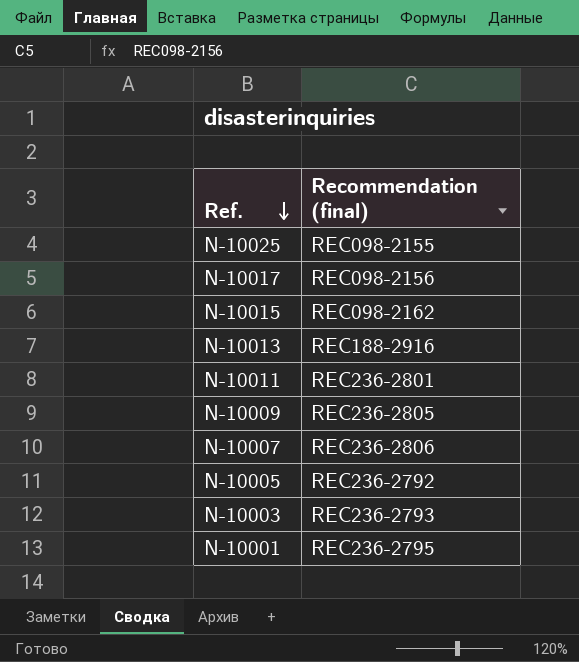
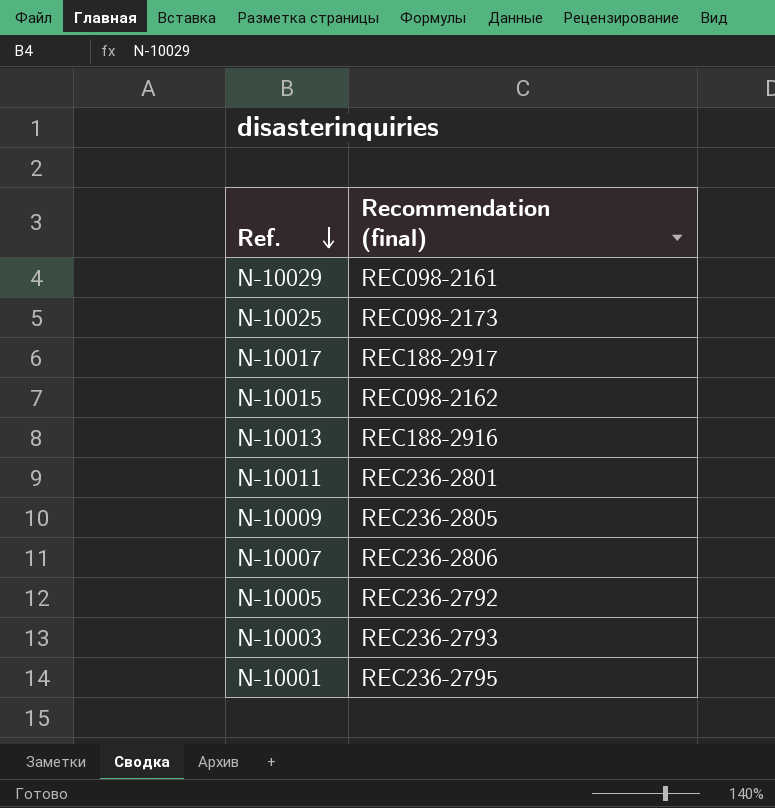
row N-10029: none -> REC098-2161
N-10025 | Recommendation (final): REC098-2155 -> REC098-2173
N-10017 | Recommendation (final): REC098-2156 -> REC188-2917

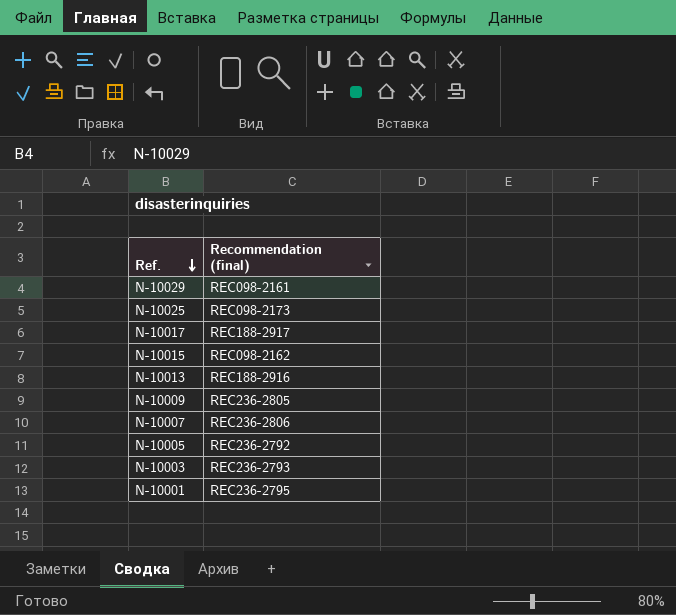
row N-10011: REC236-2801 -> none

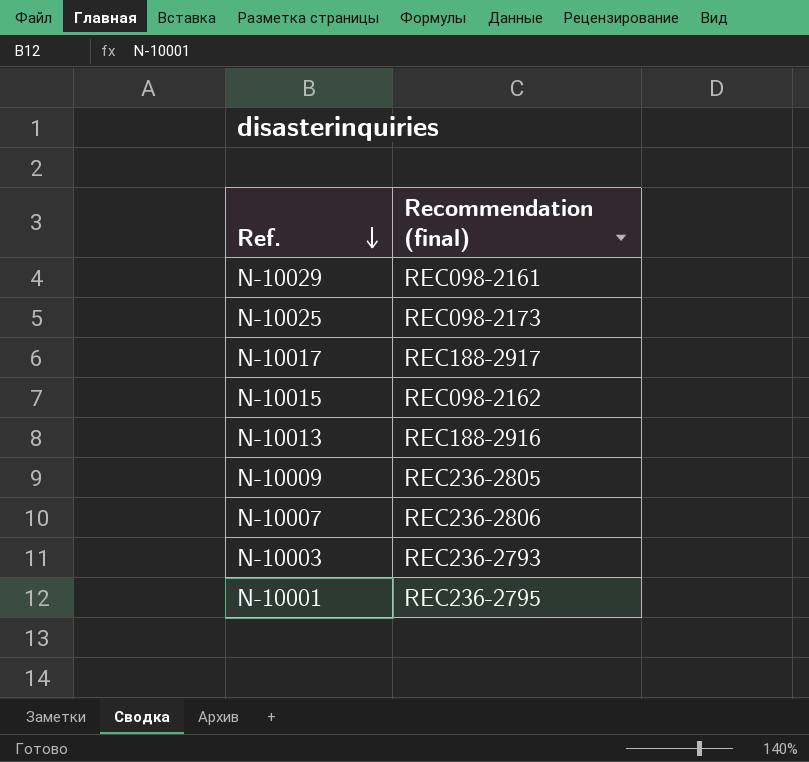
row N-10005: REC236-2792 -> none

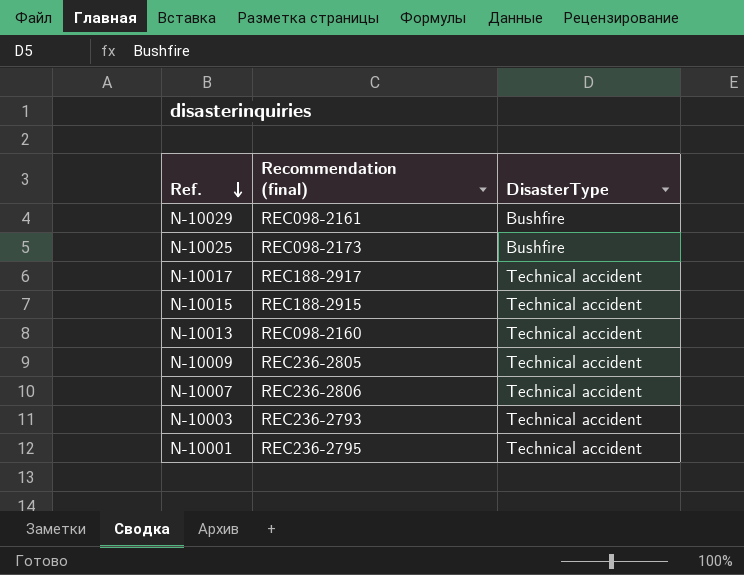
column DisasterType | position: none -> 3
N-10015 | Recommendation (final): REC098-2162 -> REC188-2915
N-10013 | Recommendation (final): REC188-2916 -> REC098-2160

